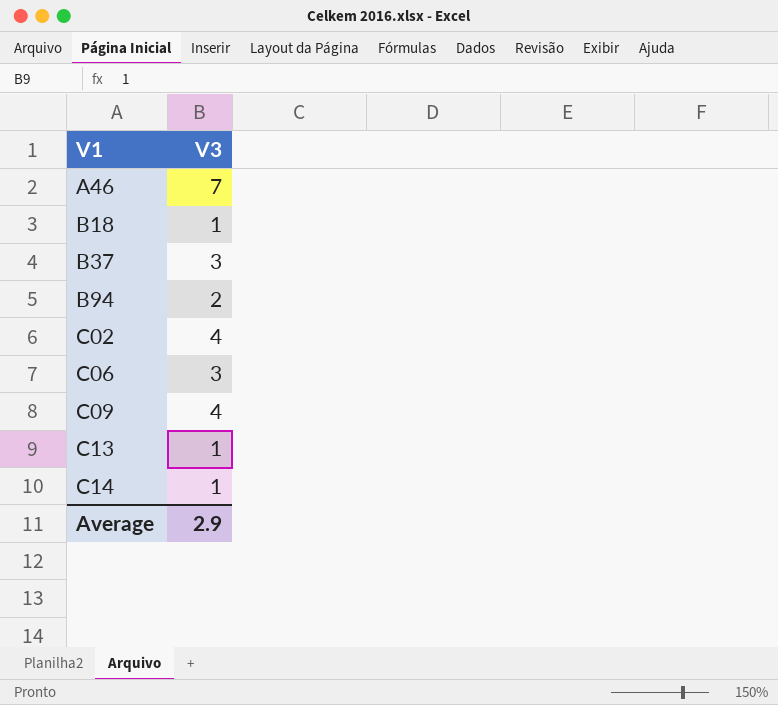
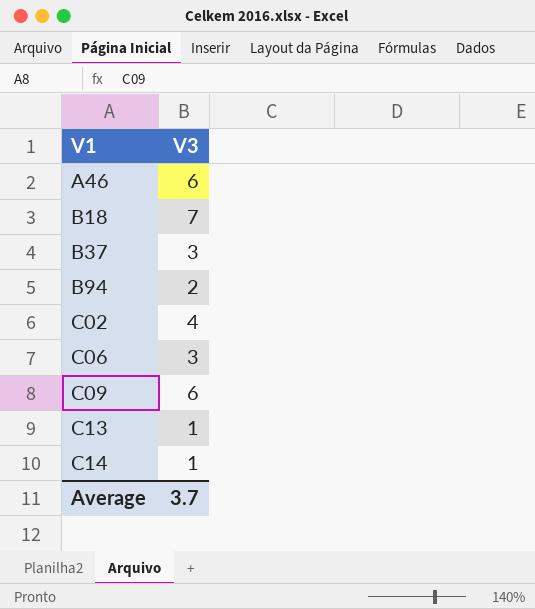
A46 | V3: 7 -> 6
B18 | V3: 1 -> 7
C09 | V3: 4 -> 6
Average | V3: 2.9 -> 3.7

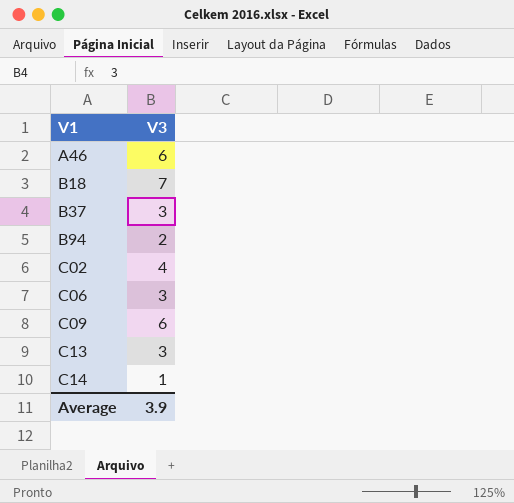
C13 | V3: 1 -> 3
Average | V3: 3.7 -> 3.9

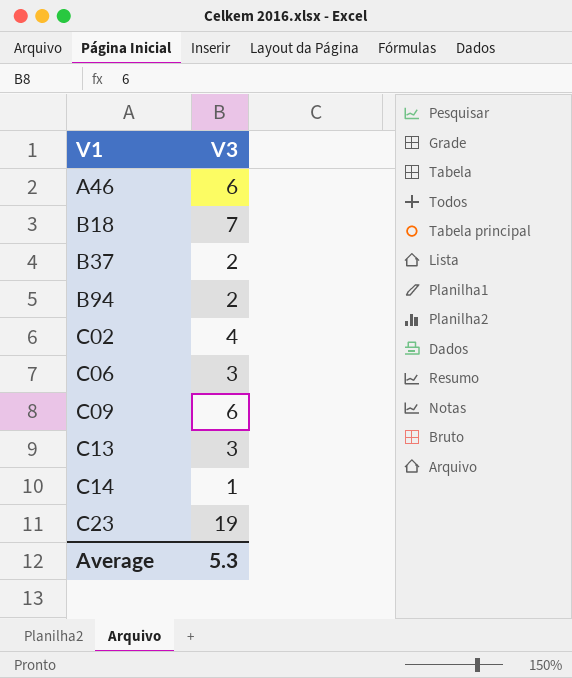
B37 | V3: 3 -> 2
row C23: none -> 19
Average | V3: 3.9 -> 5.3

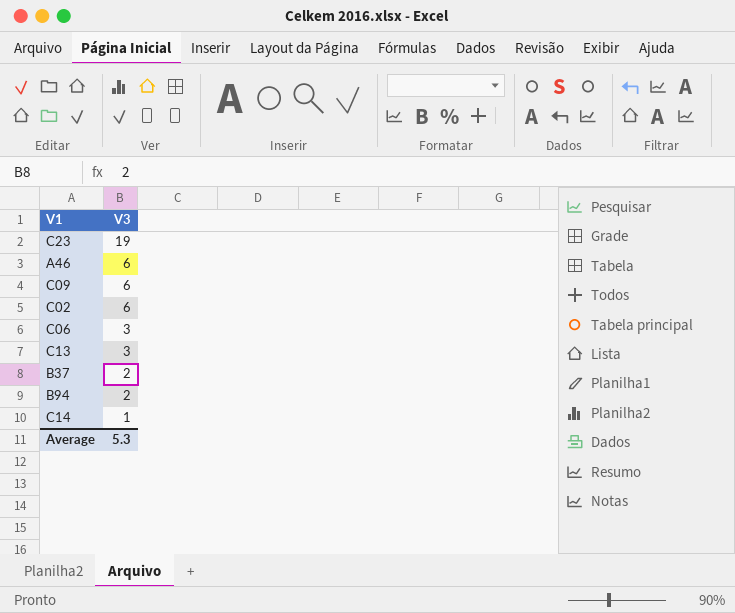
row order: V1 ascending -> V3 descending
row B18: 7 -> none
C02 | V3: 4 -> 6

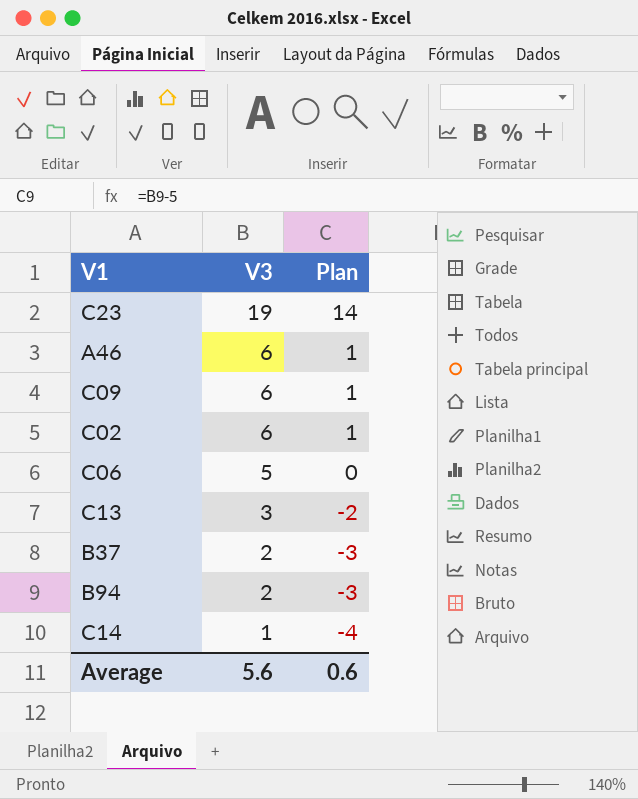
column Plan | formula: none -> [V3] - 5
C06 | V3: 3 -> 5
Average | V3: 5.3 -> 5.6

